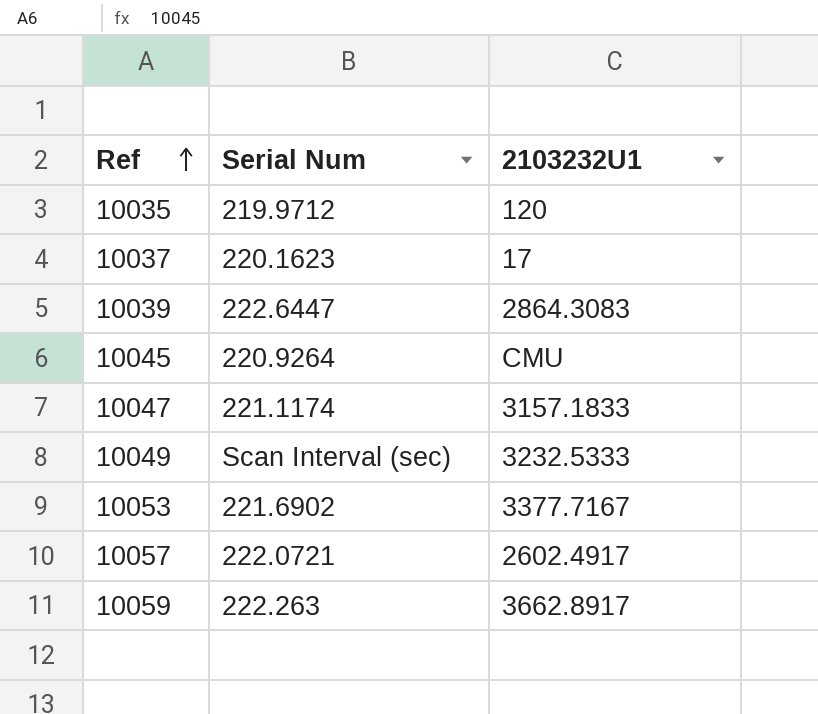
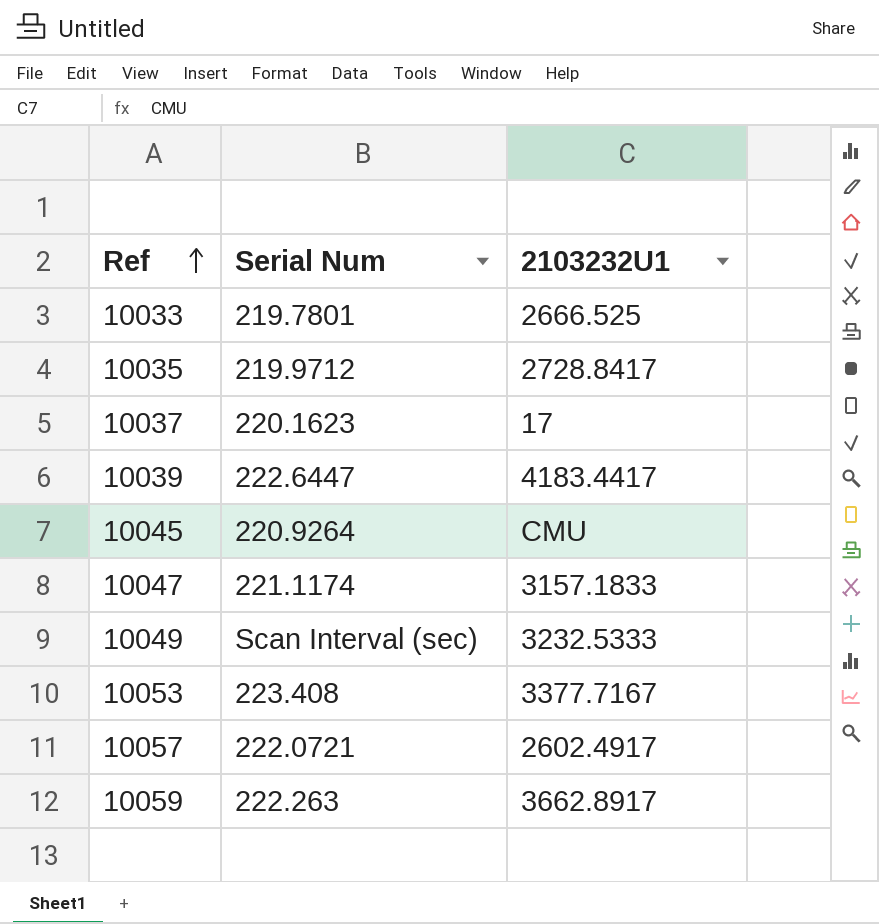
row 10033: none -> 219.7801 | 2666.525
10035 | 2103232U1: 120 -> 2728.8417
10039 | 2103232U1: 2864.3083 -> 4183.4417
10053 | Serial Num: 221.6902 -> 223.408

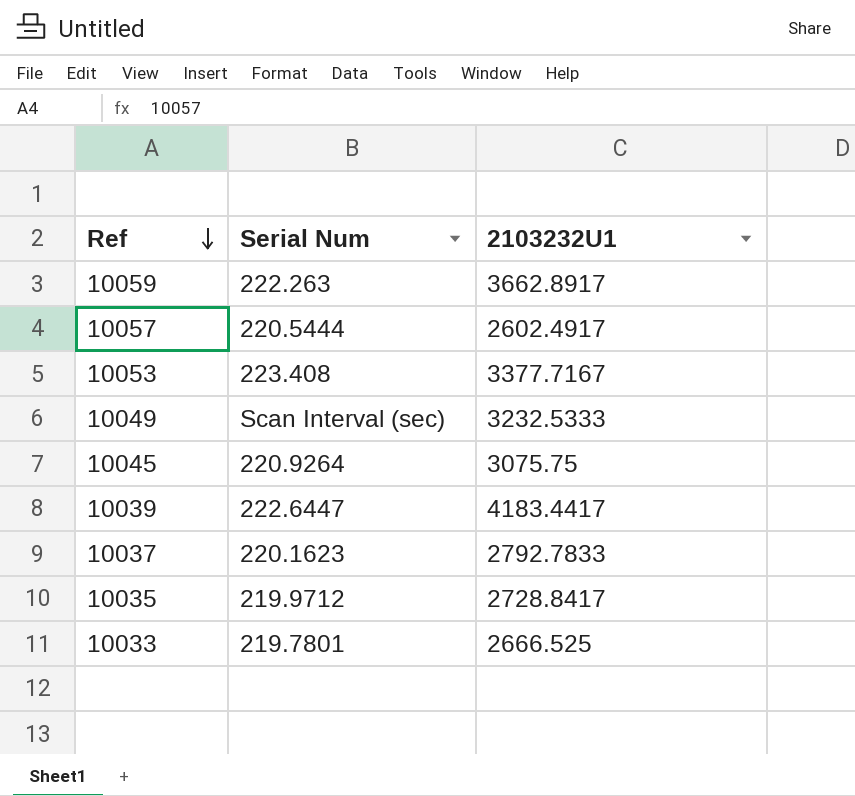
row order: Ref ascending -> Ref descending
row 10047: 221.1174 | 3157.1833 -> none
10057 | Serial Num: 222.0721 -> 220.5444
10045 | 2103232U1: CMU -> 3075.75
10037 | 2103232U1: 17 -> 2792.7833

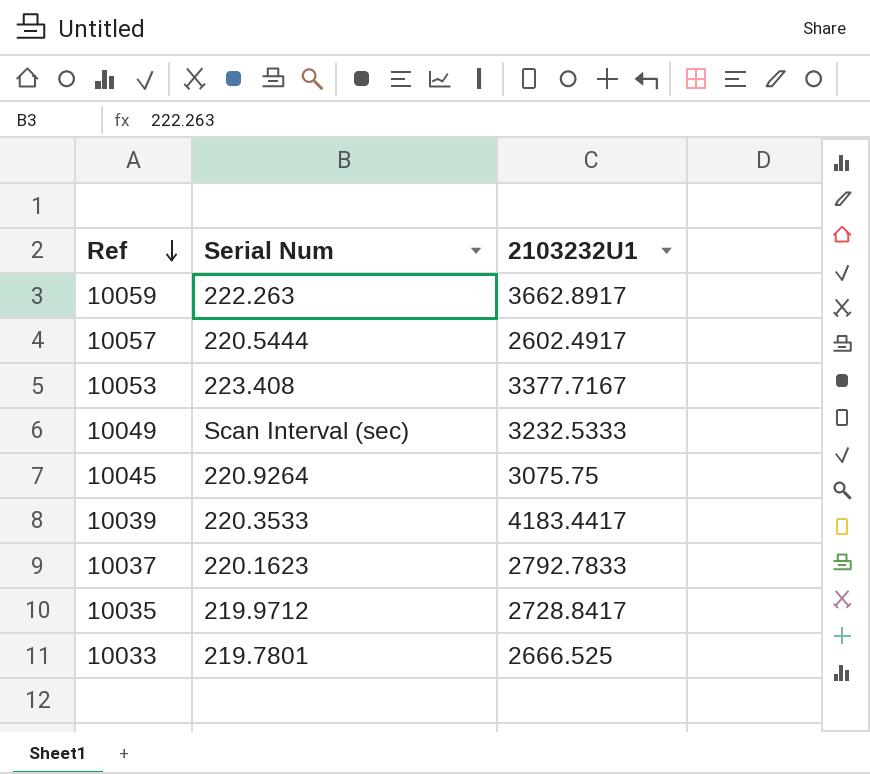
10039 | Serial Num: 222.6447 -> 220.3533

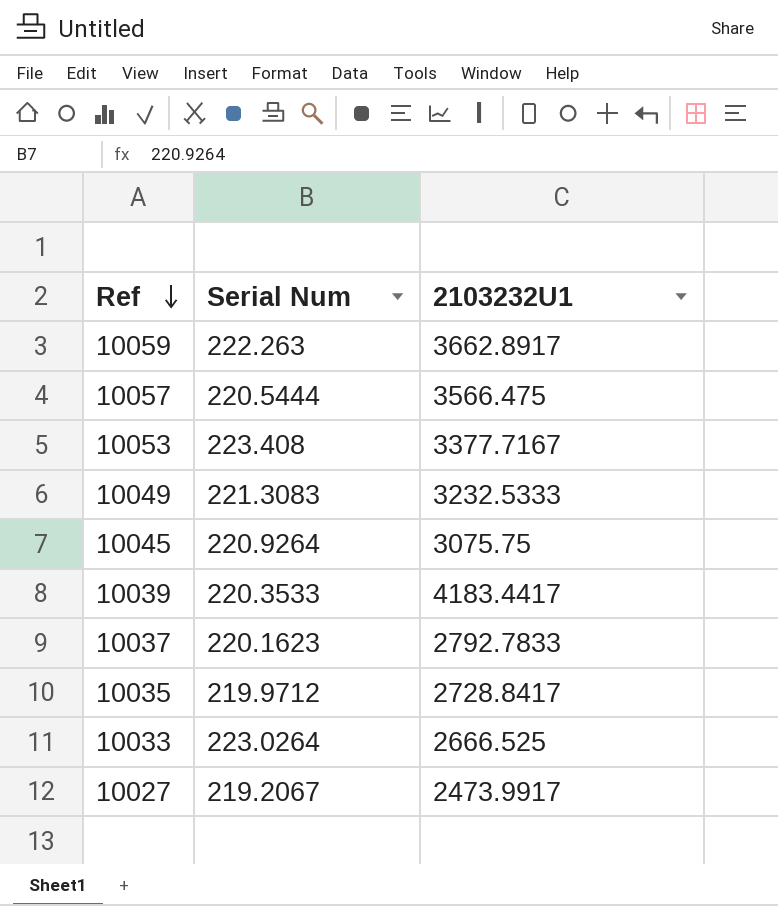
10057 | 2103232U1: 2602.4917 -> 3566.475
10049 | Serial Num: Scan Interval (sec) -> 221.3083
10033 | Serial Num: 219.7801 -> 223.0264
row 10027: none -> 219.2067 | 2473.9917

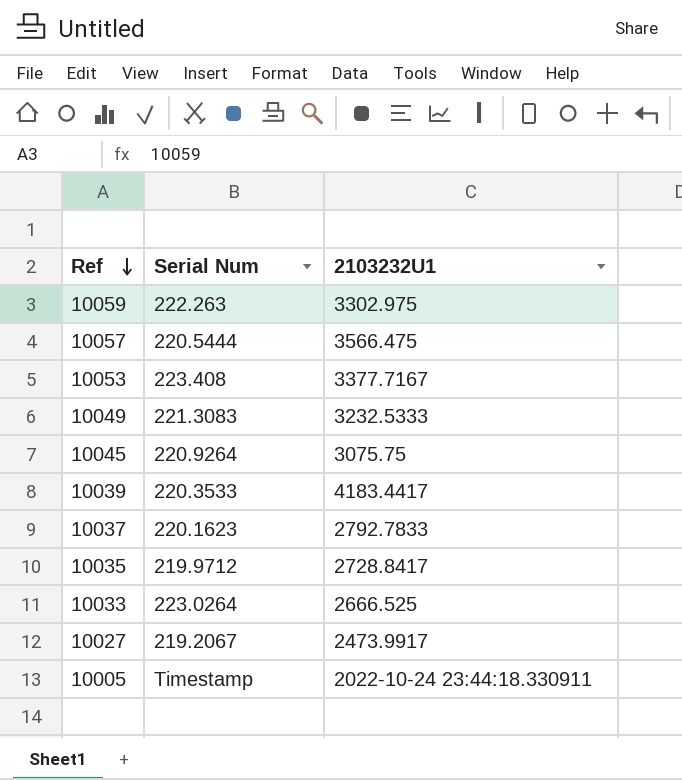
10059 | 2103232U1: 3662.8917 -> 3302.975
row 10005: none -> Timestamp | 2022-10-24 23:44:18.330911

